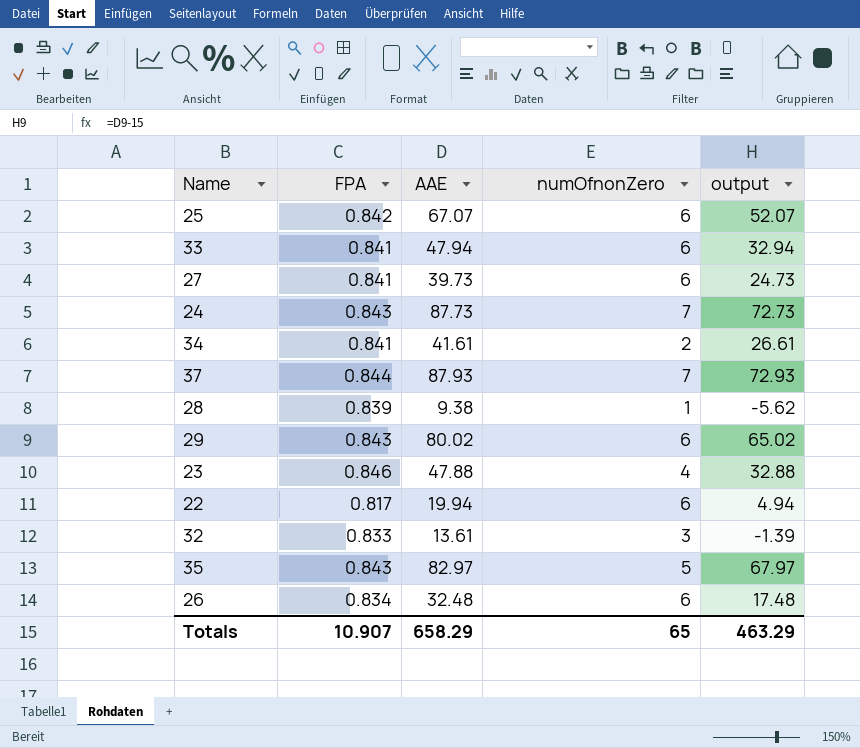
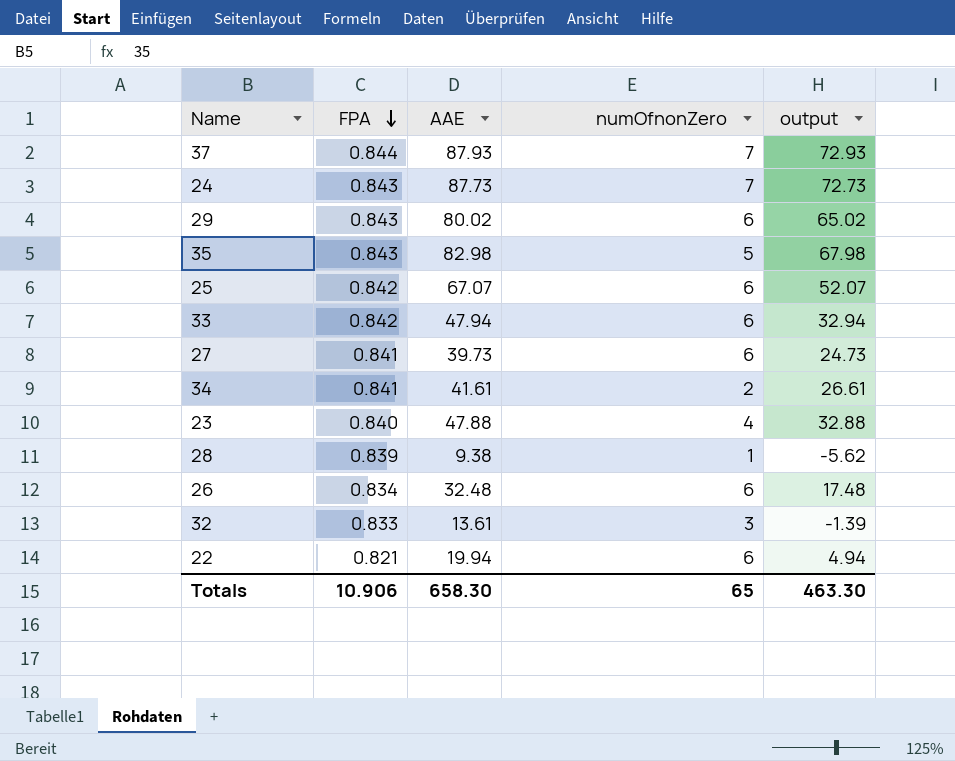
row order: none -> FPA descending
35 | AAE: 82.97 -> 82.98
35 | output: 67.97 -> 67.98
33 | FPA: 0.841 -> 0.842
23 | FPA: 0.846 -> 0.840
22 | FPA: 0.817 -> 0.821
Totals | FPA: 10.907 -> 10.906
Totals | AAE: 658.29 -> 658.30
Totals | output: 463.29 -> 463.30

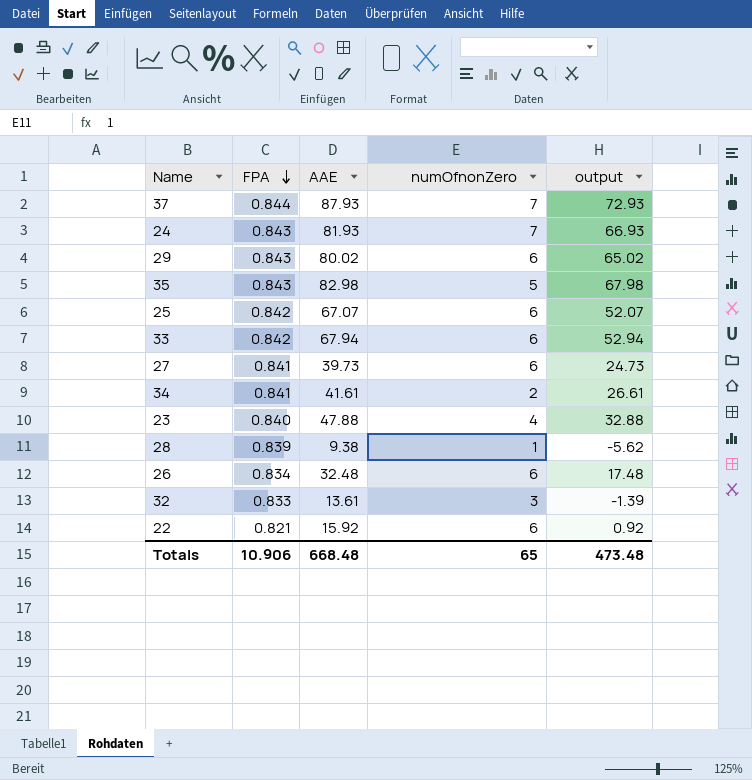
24 | AAE: 87.73 -> 81.93
24 | output: 72.73 -> 66.93
33 | AAE: 47.94 -> 67.94
33 | output: 32.94 -> 52.94
22 | AAE: 19.94 -> 15.92
22 | output: 4.94 -> 0.92
Totals | AAE: 658.30 -> 668.48
Totals | output: 463.30 -> 473.48

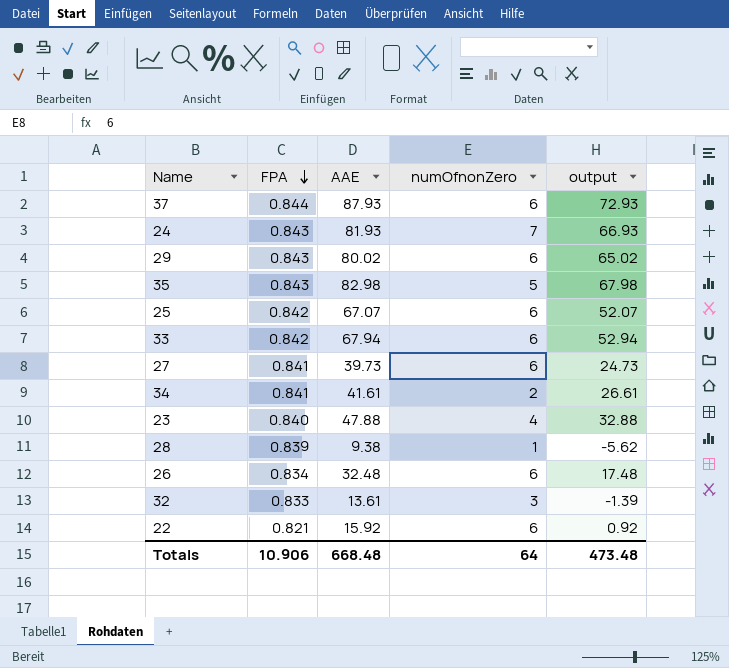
37 | numOfnonZero: 7 -> 6
Totals | numOfnonZero: 65 -> 64

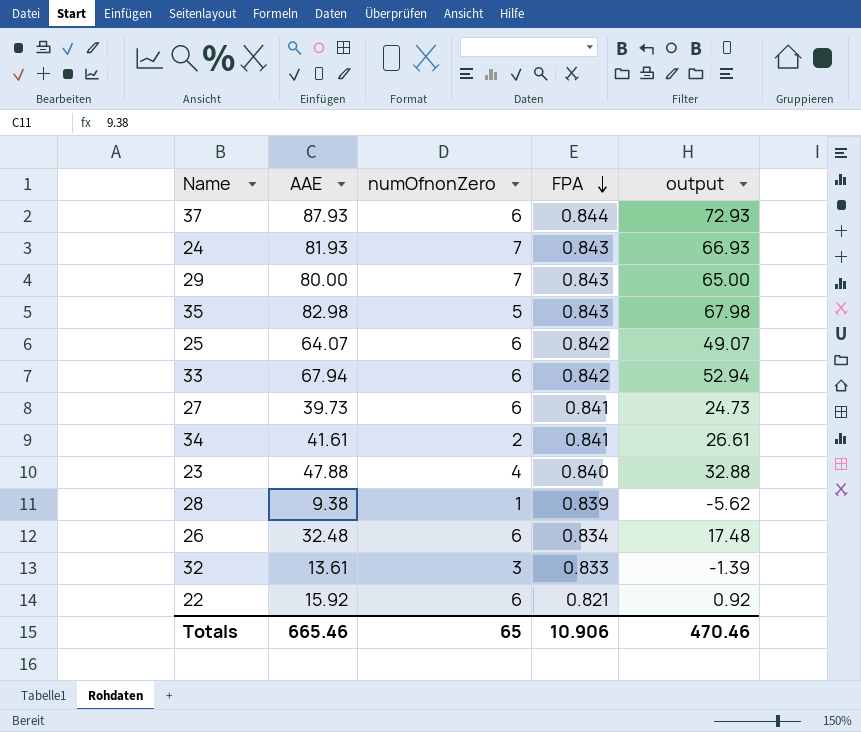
column FPA | position: 2 -> 4
29 | AAE: 80.02 -> 80.00
29 | numOfnonZero: 6 -> 7
29 | output: 65.02 -> 65.00
25 | AAE: 67.07 -> 64.07
25 | output: 52.07 -> 49.07
Totals | AAE: 668.48 -> 665.46
Totals | numOfnonZero: 64 -> 65
Totals | output: 473.48 -> 470.46

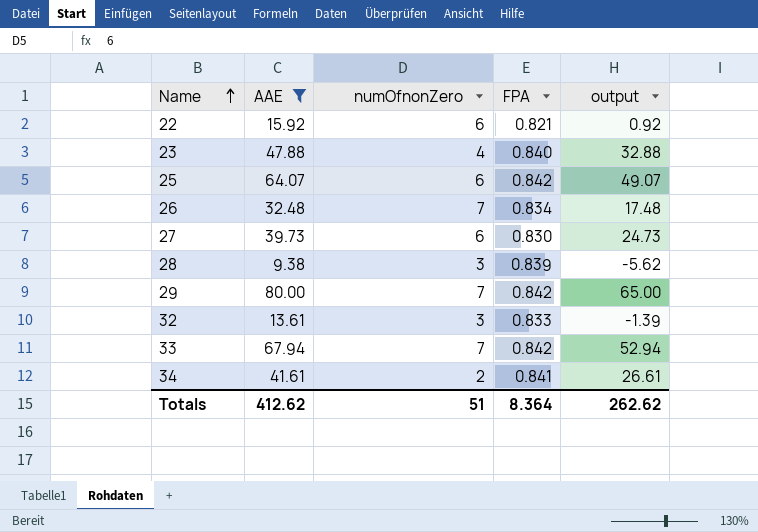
filter: none -> AAE <= 80.00
row order: FPA descending -> Name ascending
26 | numOfnonZero: 6 -> 7
27 | FPA: 0.841 -> 0.830
28 | numOfnonZero: 1 -> 3
29 | FPA: 0.843 -> 0.842
33 | numOfnonZero: 6 -> 7
Totals | AAE: 665.46 -> 412.62
Totals | numOfnonZero: 65 -> 51
Totals | FPA: 10.906 -> 8.364
Totals | output: 470.46 -> 262.62

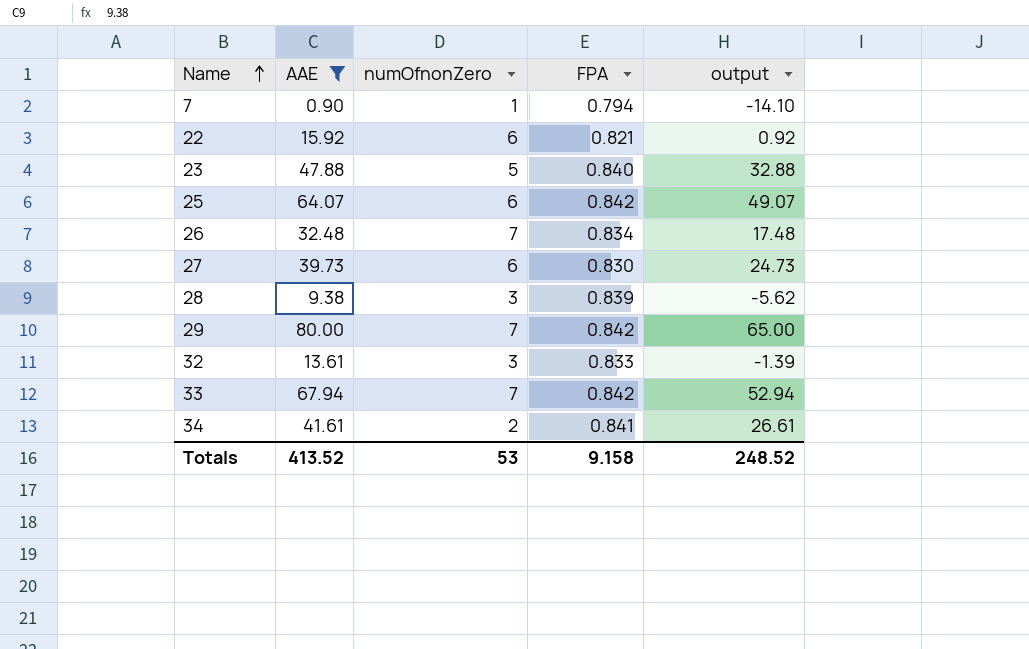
row 7: none -> 0.90 | 1 | 0.794 | -14.10
23 | numOfnonZero: 4 -> 5
Totals | AAE: 412.62 -> 413.52
Totals | numOfnonZero: 51 -> 53
Totals | FPA: 8.364 -> 9.158
Totals | output: 262.62 -> 248.52

